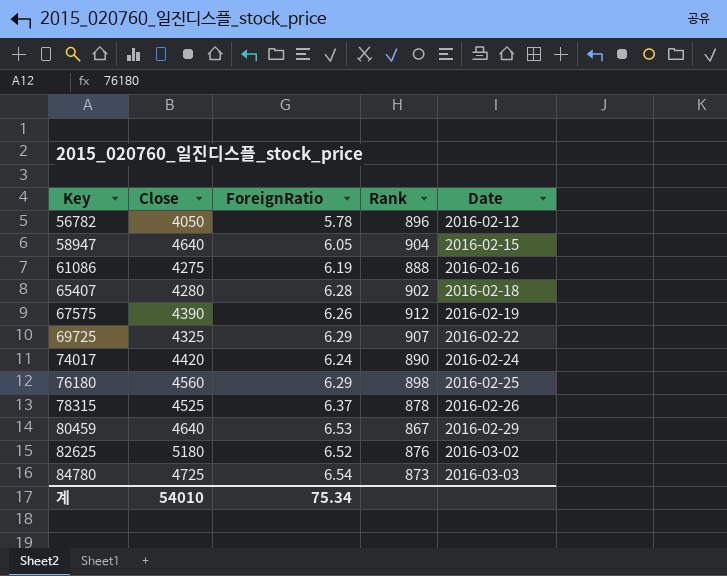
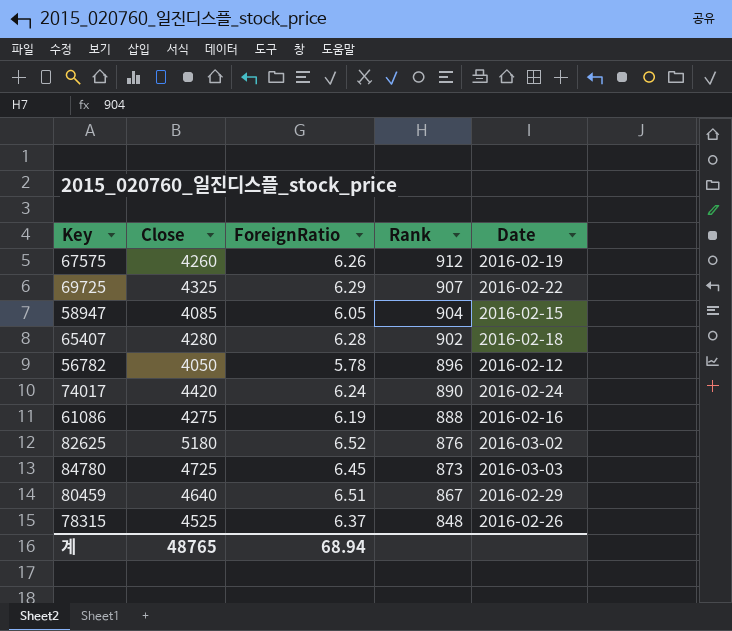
row order: Key ascending -> Rank descending
row 76180: 4560 | 6.29 | 898 | 2016-02-25 -> none
67575 | Close: 4390 -> 4260
58947 | Close: 4640 -> 4085
84780 | ForeignRatio: 6.54 -> 6.45
80459 | ForeignRatio: 6.53 -> 6.51
78315 | Rank: 878 -> 848
계 | Close: 54010 -> 48765
계 | ForeignRatio: 75.34 -> 68.94

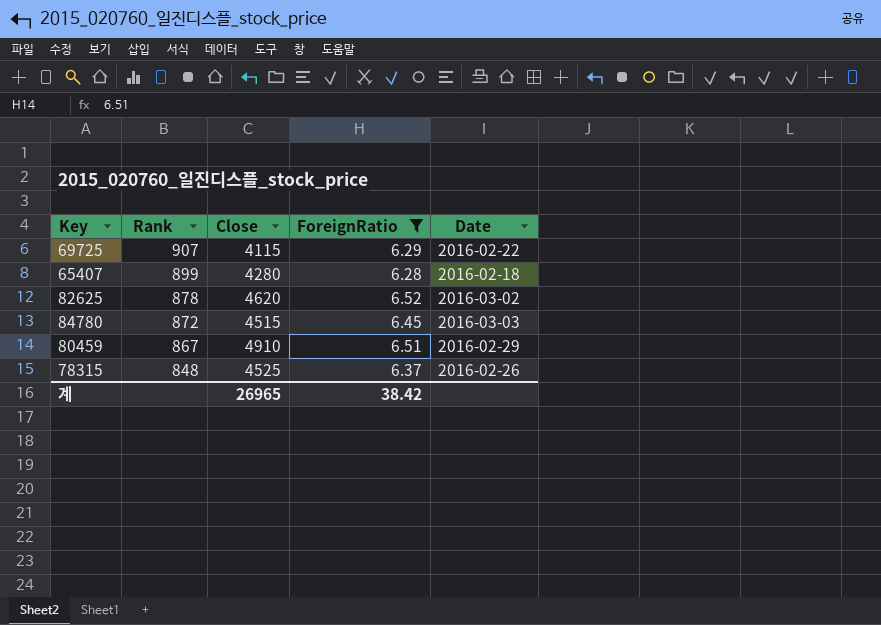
filter: none -> ForeignRatio >= 6.28
column Rank | position: 4 -> 2
69725 | Close: 4325 -> 4115
65407 | Rank: 902 -> 899
82625 | Rank: 876 -> 878
82625 | Close: 5180 -> 4620
84780 | Rank: 873 -> 872
84780 | Close: 4725 -> 4515
80459 | Close: 4640 -> 4910
계 | Close: 48765 -> 26965
계 | ForeignRatio: 68.94 -> 38.42

